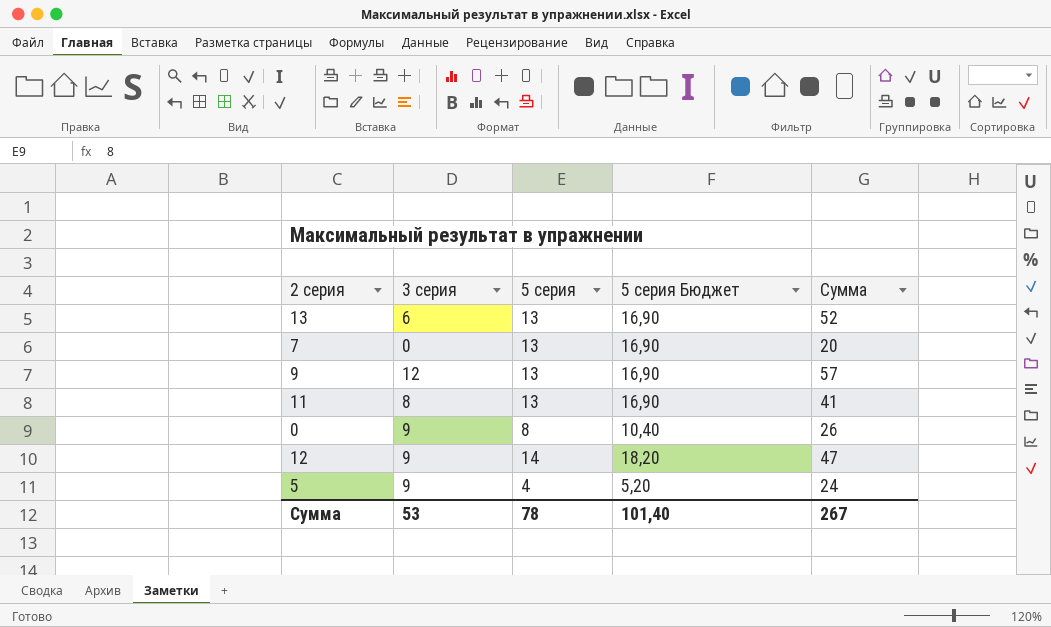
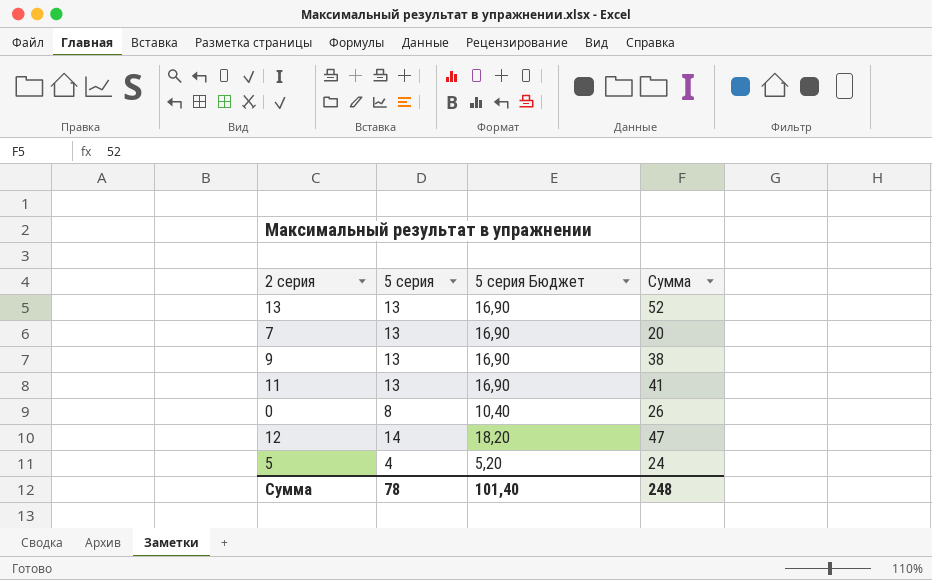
column 3 серия | position: 2 -> none
9 | Сумма: 57 -> 38
Сумма | Сумма: 267 -> 248

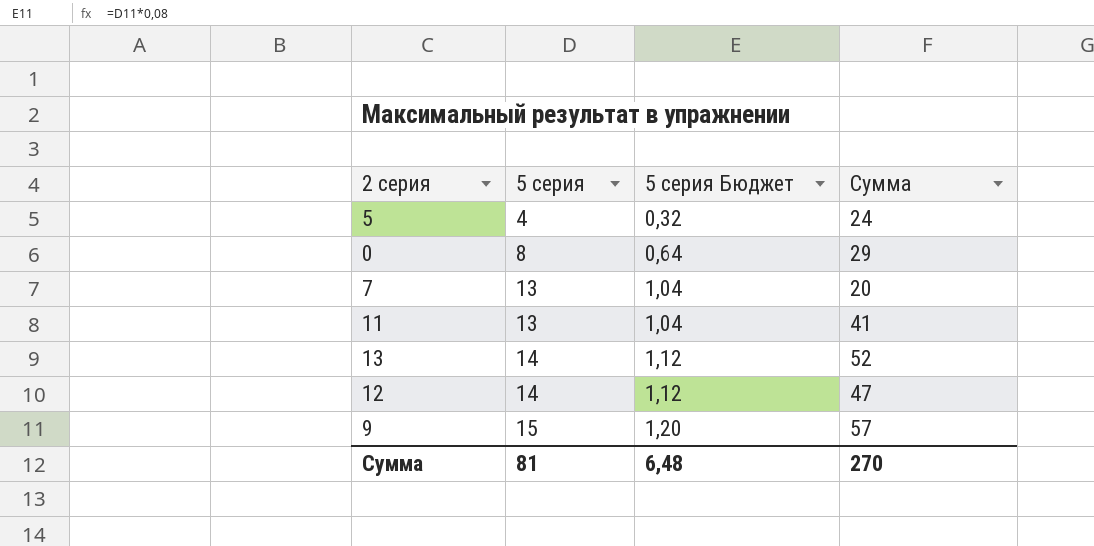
row order: none -> 5 серия ascending
column 5 серия Бюджет | formula: [5 серия] * 1,3 -> [5 серия] * 0,08
0 | Сумма: 26 -> 29
13 | 5 серия: 13 -> 14
9 | 5 серия: 13 -> 15
9 | Сумма: 38 -> 57
Сумма | 5 серия: 78 -> 81
Сумма | 5 серия Бюджет: 101,40 -> 6,48
Сумма | Сумма: 248 -> 270

